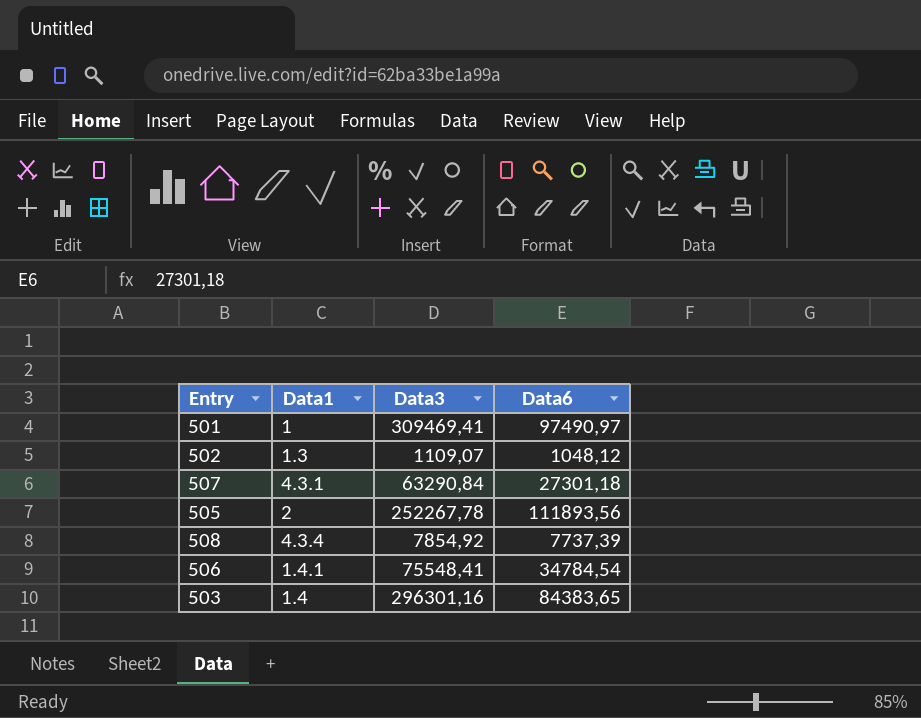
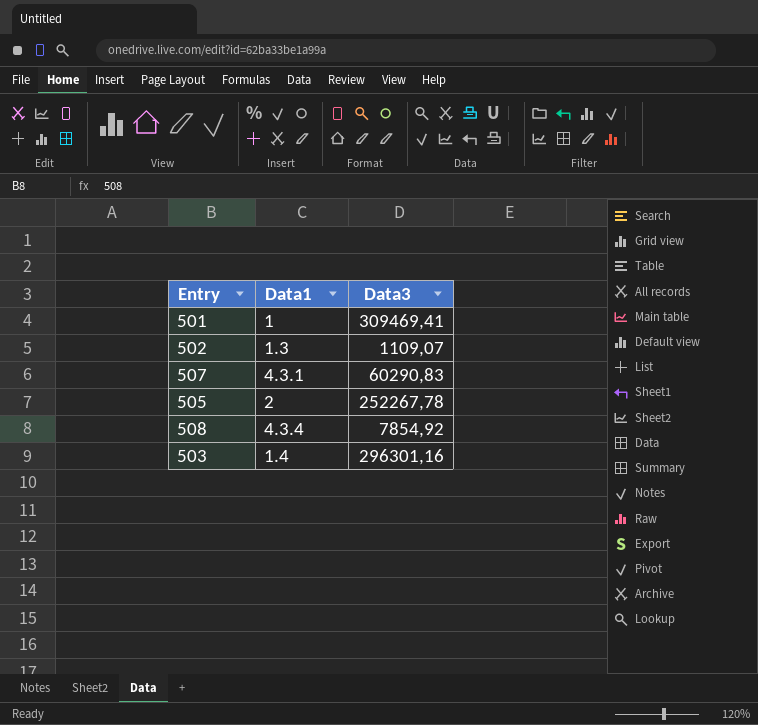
column Data6 | position: 4 -> none
row 506: 1.4.1 | 75548,41 | 34784,54 -> none
507 | Data3: 63290,84 -> 60290,83

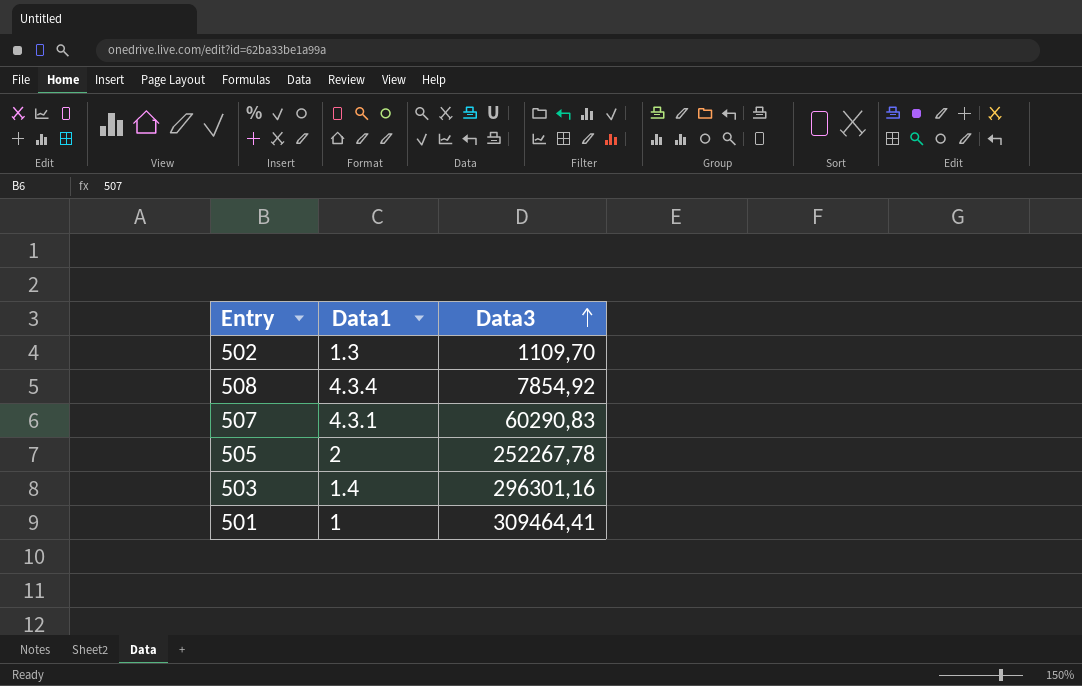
row order: none -> Data3 ascending
502 | Data3: 1109,07 -> 1109,70
501 | Data3: 309469,41 -> 309464,41

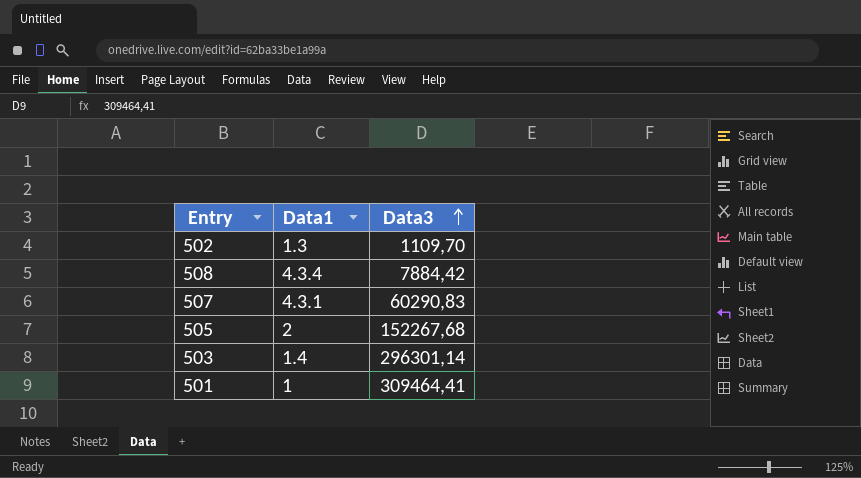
508 | Data3: 7854,92 -> 7884,42
505 | Data3: 252267,78 -> 152267,68
503 | Data3: 296301,16 -> 296301,14

